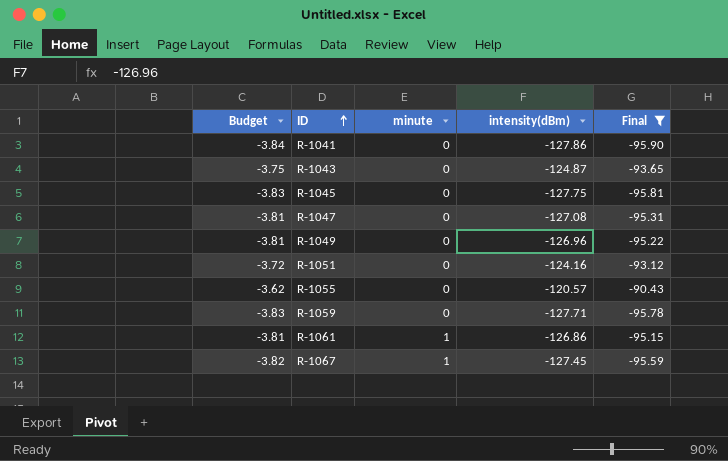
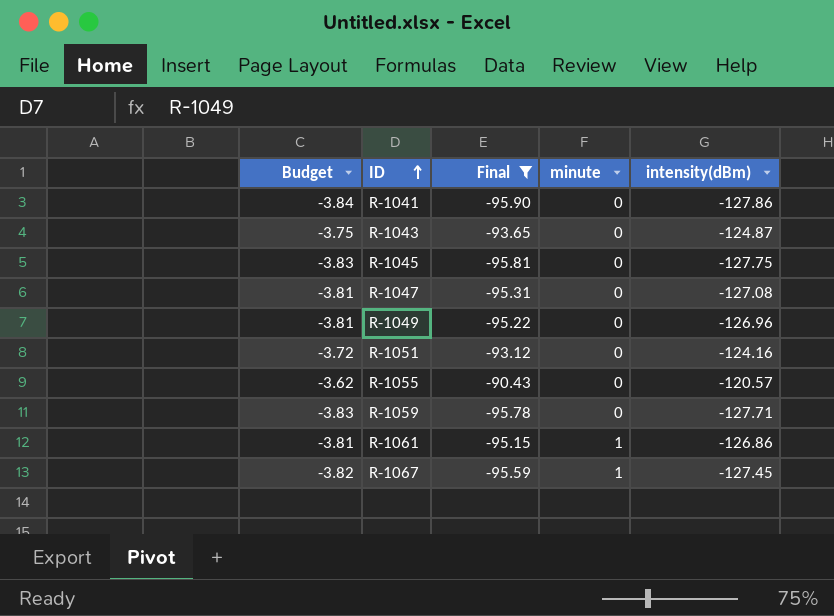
column Final | position: 5 -> 3

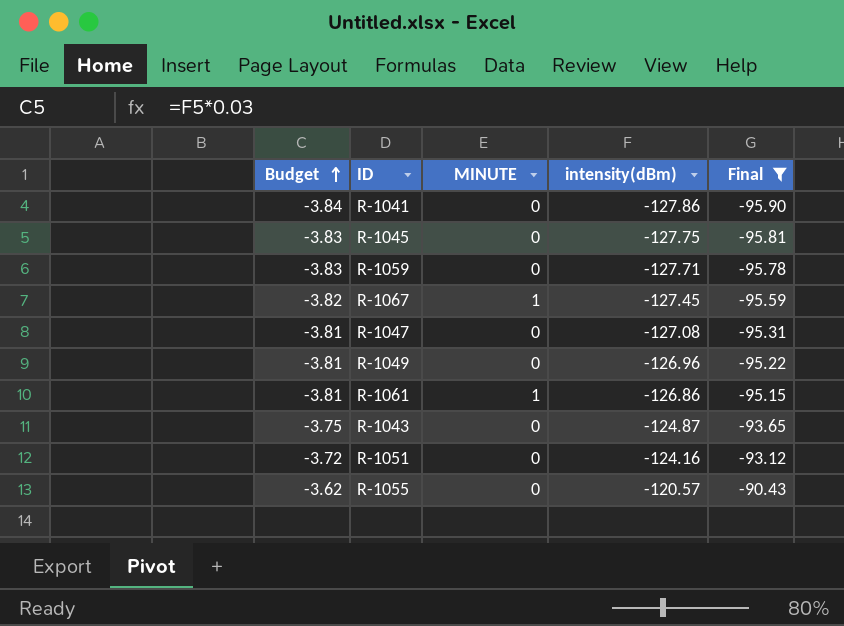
row order: ID ascending -> Budget ascending
column name: minute -> MINUTE
column Final | position: 3 -> 5

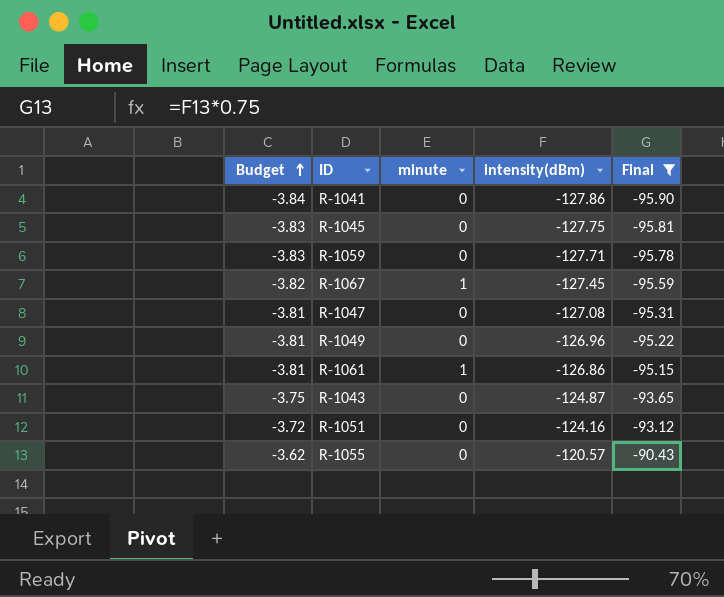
column name: MINUTE -> minute

